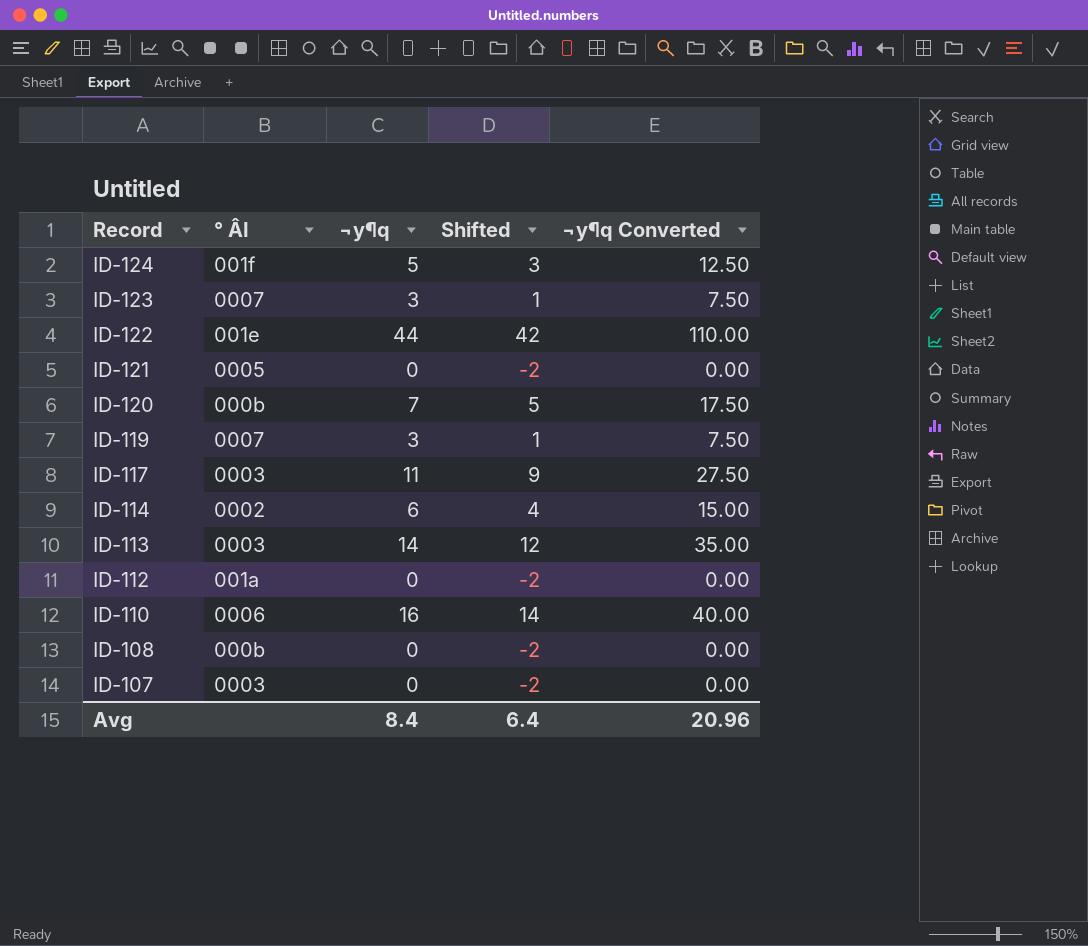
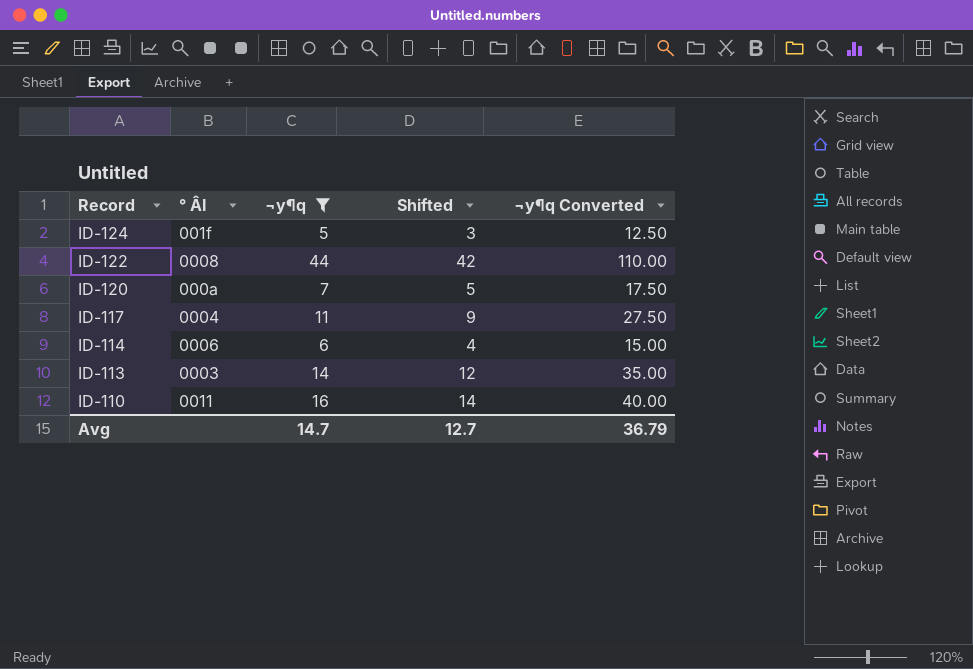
filter: none -> ¬y¶q >= 5
ID-122 | ° ÂI: 001e -> 0008
ID-120 | ° ÂI: 000b -> 000a
ID-117 | ° ÂI: 0003 -> 0004
ID-114 | ° ÂI: 0002 -> 0006
ID-110 | ° ÂI: 0006 -> 0011
Avg | ¬y¶q: 8.4 -> 14.7
Avg | Shifted: 6.4 -> 12.7
Avg | ¬y¶q Converted: 20.96 -> 36.79

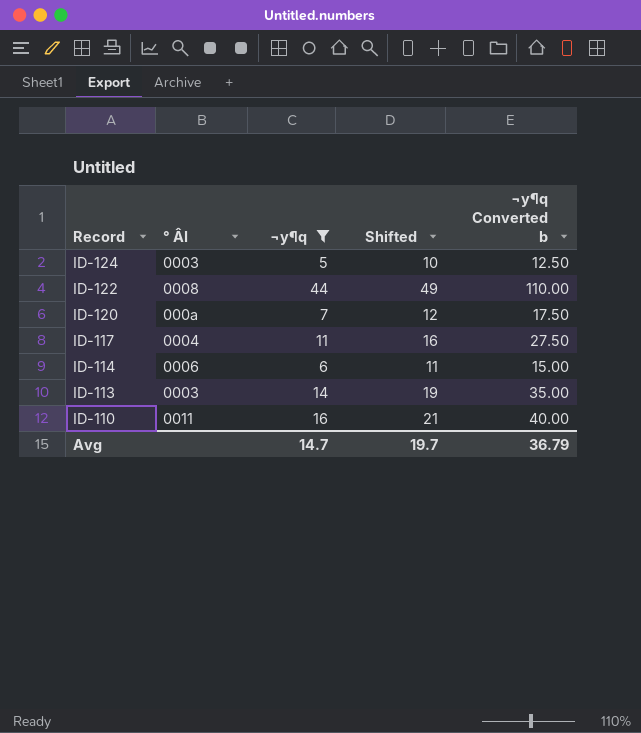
column Shifted | formula: [¬y¶q] - 2 -> [¬y¶q] + 5
column name: ¬y¶q Converted -> ¬y¶q Converted b
ID-124 | ° ÂI: 001f -> 0003
Avg | Shifted: 12.7 -> 19.7

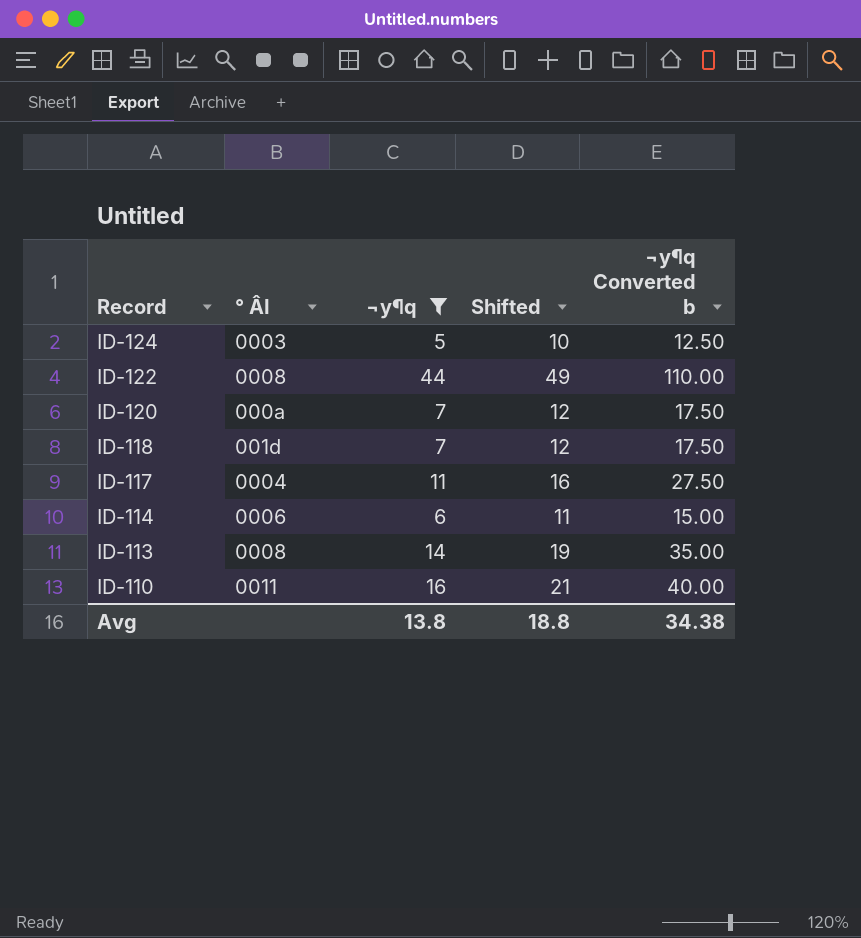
row ID-118: none -> 001d | 7 | 12 | 17.50
ID-113 | ° ÂI: 0003 -> 0008
Avg | ¬y¶q: 14.7 -> 13.8
Avg | Shifted: 19.7 -> 18.8
Avg | ¬y¶q Converted b: 36.79 -> 34.38

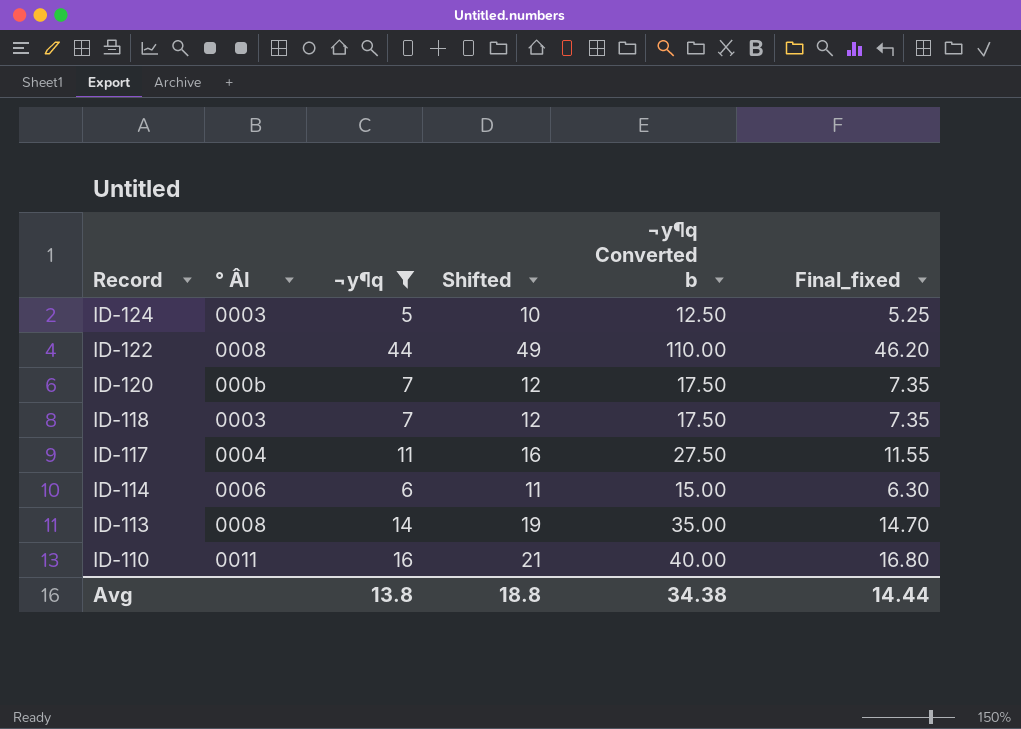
column Final_fixed | formula: none -> [¬y¶q] * 1.05
ID-120 | ° ÂI: 000a -> 000b
ID-118 | ° ÂI: 001d -> 0003

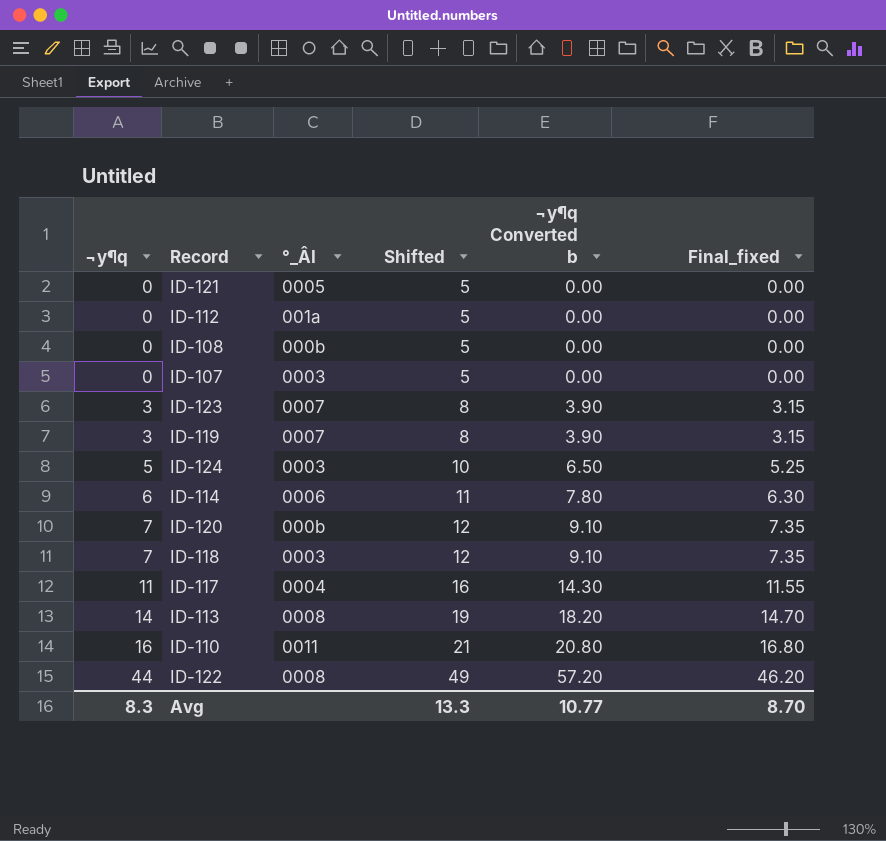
filter: ¬y¶q >= 5 -> none
row order: Record descending -> ¬y¶q ascending
column ¬y¶q | position: 3 -> 1
column name: ° ÂI -> °_ÂI
column ¬y¶q Converted b | formula: [¬y¶q] * 2.5 -> [¬y¶q] * 1.3
Avg | ¬y¶q: 13.8 -> 8.3
Avg | Shifted: 18.8 -> 13.3
Avg | ¬y¶q Converted b: 34.38 -> 10.77
Avg | Final_fixed: 14.44 -> 8.70

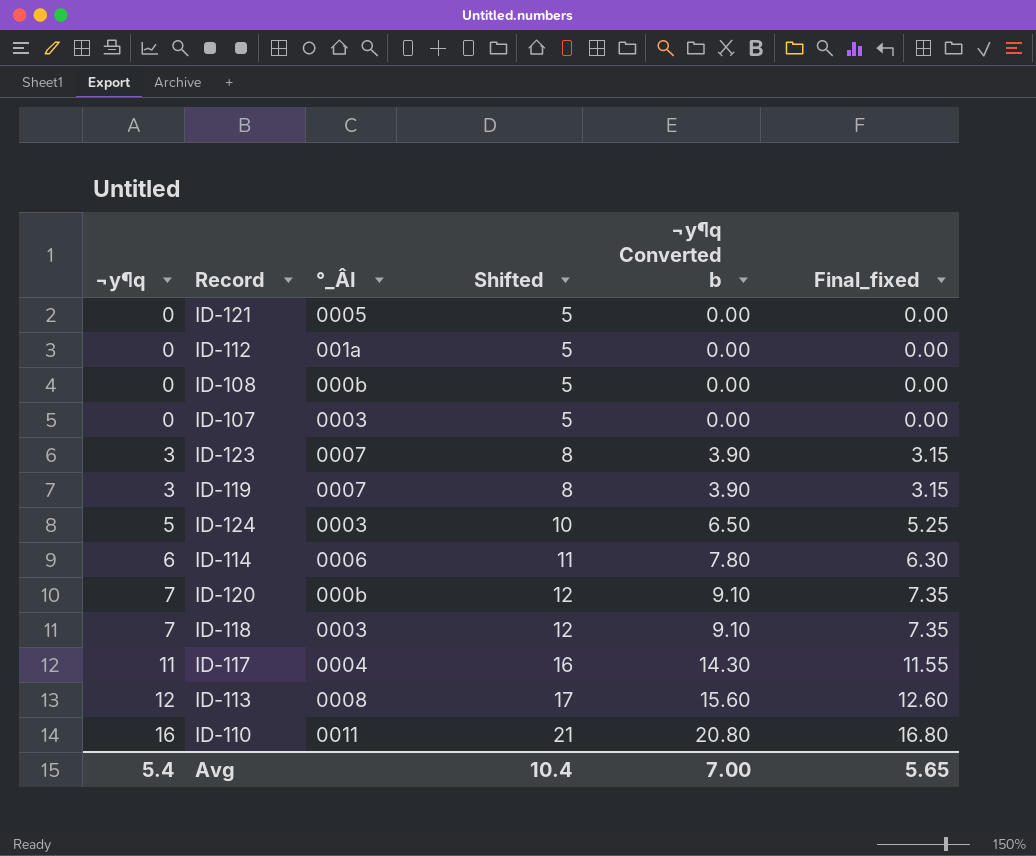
row ID-122: 44 | 0008 | 49 | 57.20 | 46.20 -> none
ID-113 | ¬y¶q: 14 -> 12
ID-113 | Shifted: 19 -> 17
ID-113 | ¬y¶q Converted b: 18.20 -> 15.60
ID-113 | Final_fixed: 14.70 -> 12.60
Avg | ¬y¶q: 8.3 -> 5.4
Avg | Shifted: 13.3 -> 10.4
Avg | ¬y¶q Converted b: 10.77 -> 7.00
Avg | Final_fixed: 8.70 -> 5.65

